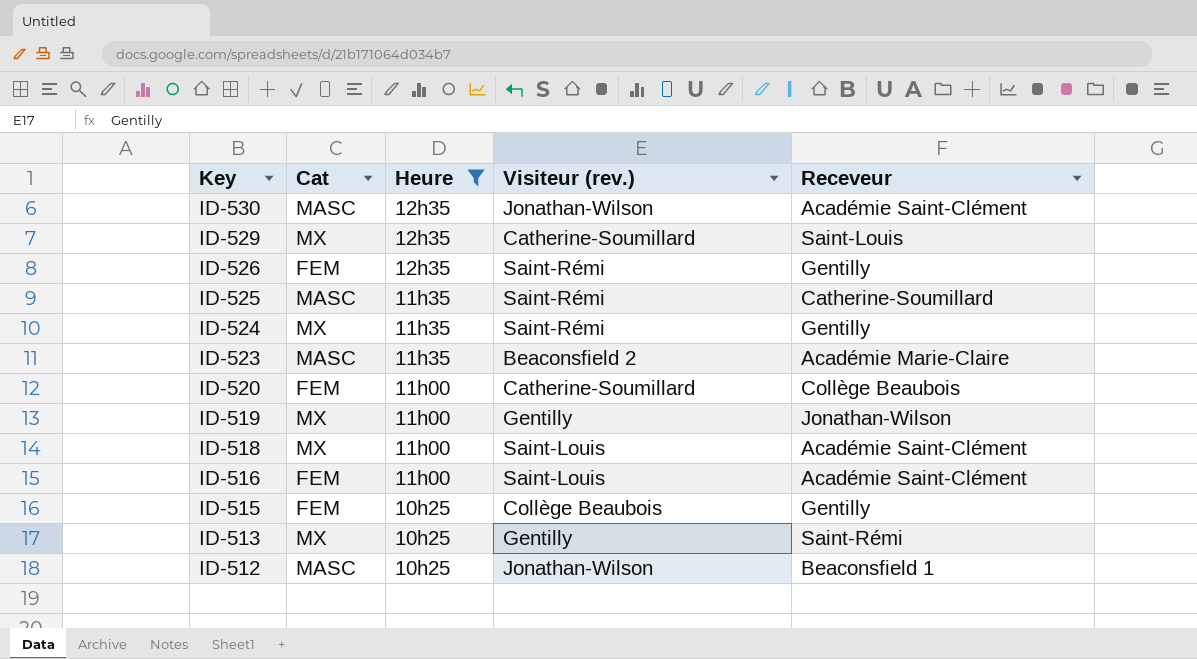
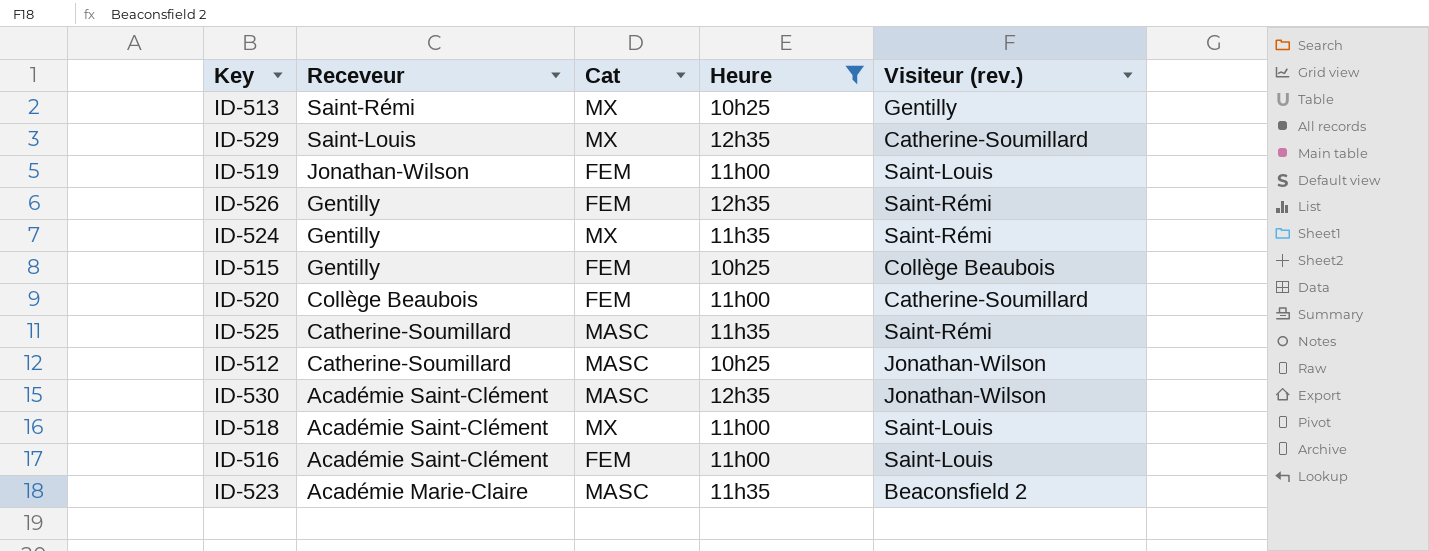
row order: Key descending -> Receveur descending
column Receveur | position: 5 -> 2
ID-519 | Cat: MX -> FEM
ID-519 | Visiteur (rev.): Gentilly -> Saint-Louis
ID-512 | Receveur: Beaconsfield 1 -> Catherine-Soumillard

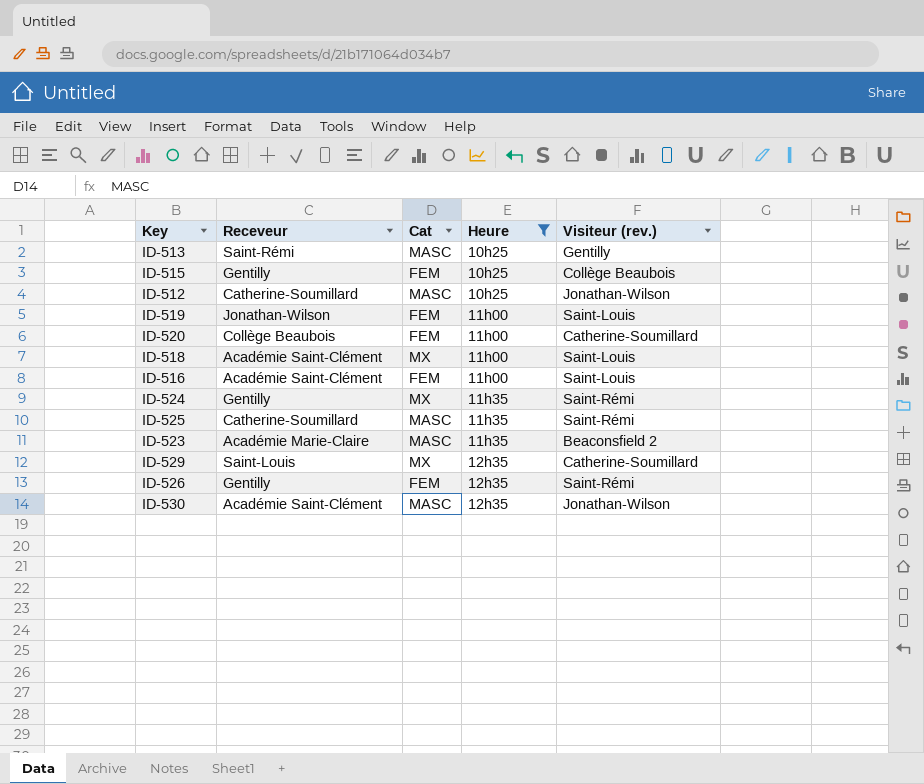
row order: Receveur descending -> Heure ascending
ID-513 | Cat: MX -> MASC

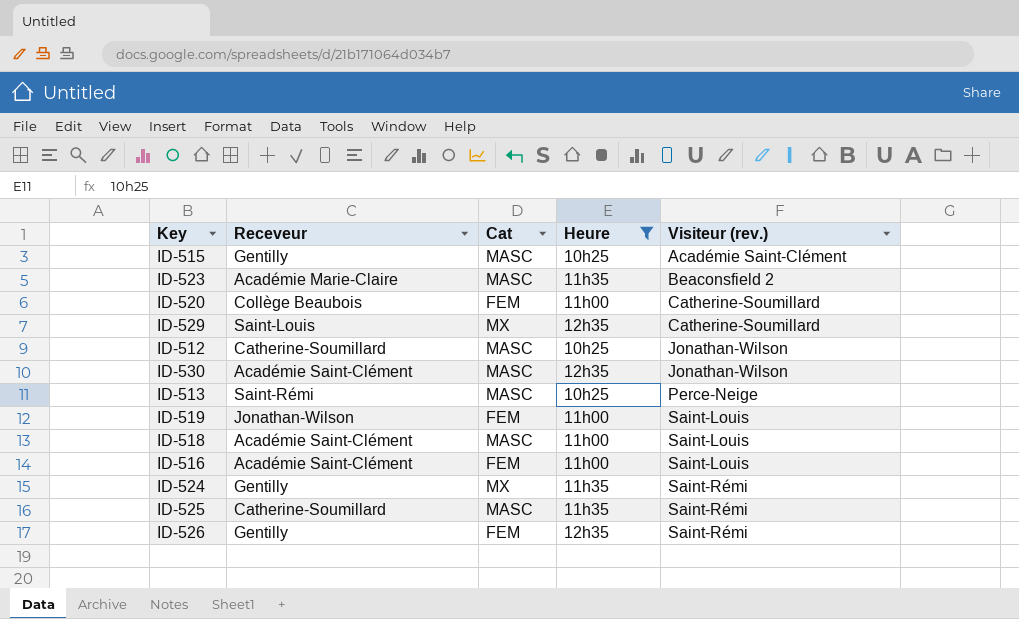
row order: Heure ascending -> Visiteur (rev.) ascending
ID-515 | Cat: FEM -> MASC
ID-515 | Visiteur (rev.): Collège Beaubois -> Académie Saint-Clément
ID-513 | Visiteur (rev.): Gentilly -> Perce-Neige
ID-518 | Cat: MX -> MASC

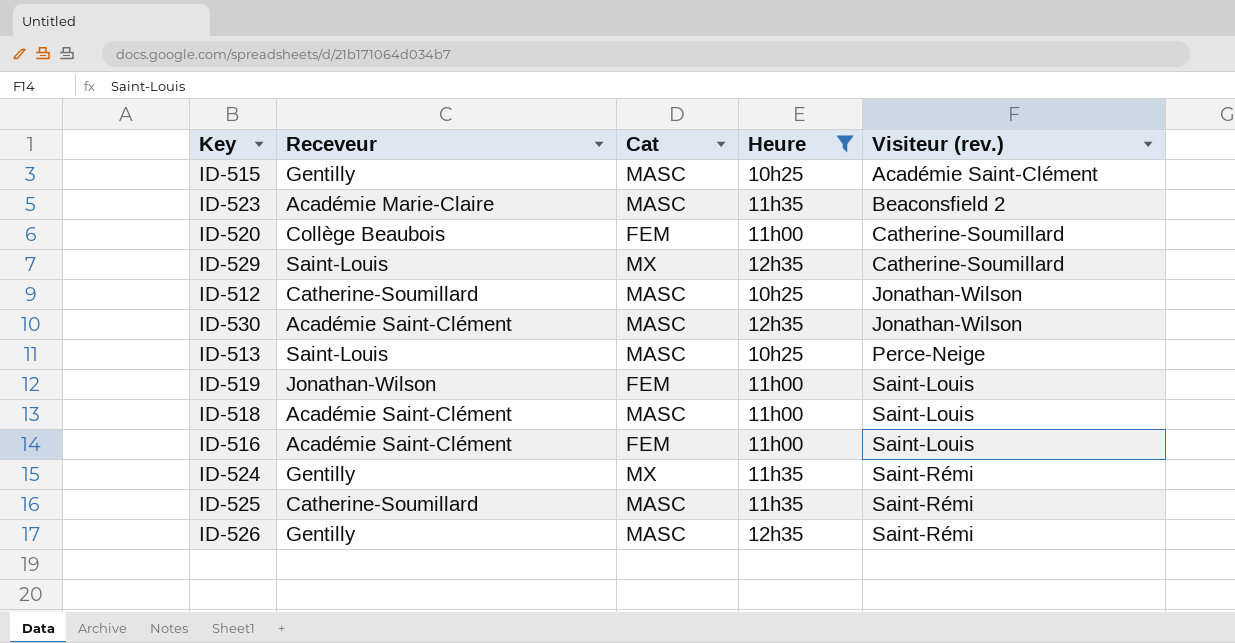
ID-513 | Receveur: Saint-Rémi -> Saint-Louis
ID-526 | Cat: FEM -> MASC

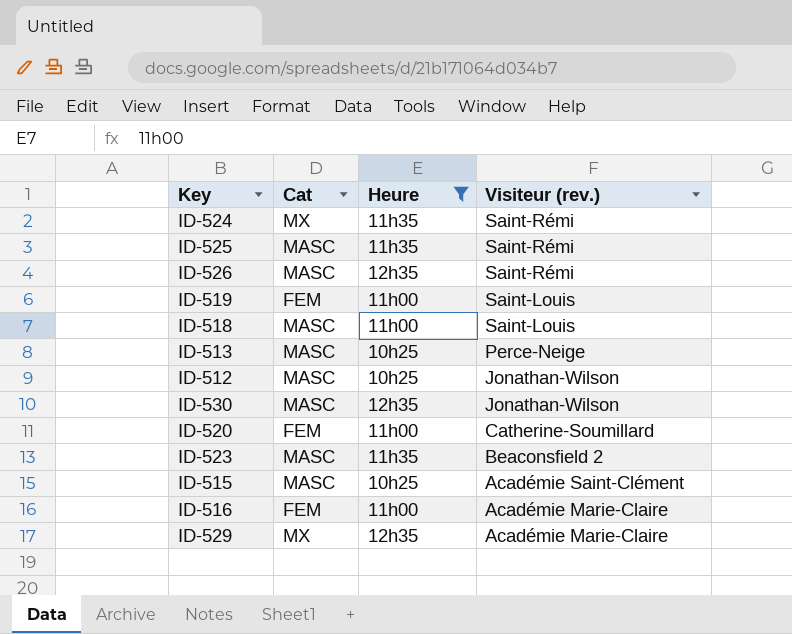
row order: Visiteur (rev.) ascending -> Visiteur (rev.) descending
column Receveur | position: 2 -> none
ID-516 | Visiteur (rev.): Saint-Louis -> Académie Marie-Claire
ID-529 | Visiteur (rev.): Catherine-Soumillard -> Académie Marie-Claire

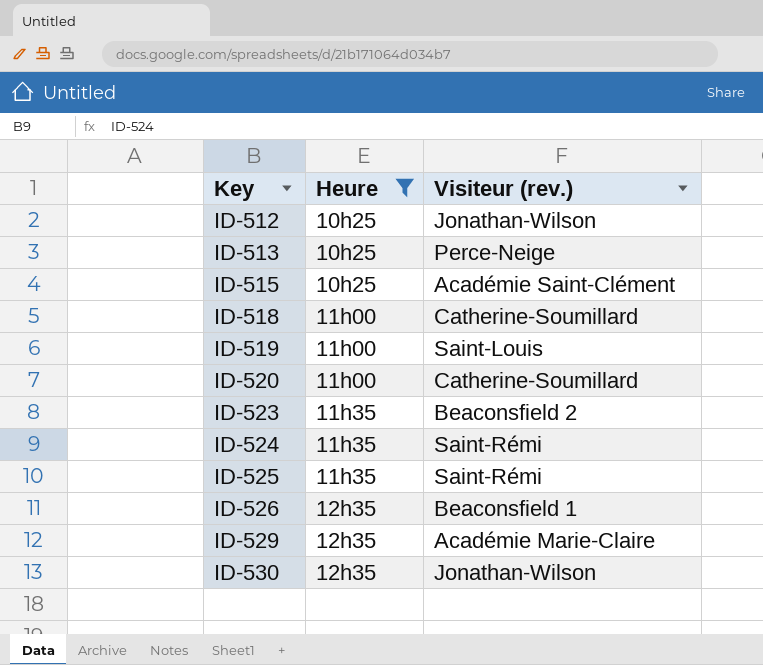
row order: Visiteur (rev.) descending -> Key ascending
column Cat | position: 2 -> none
row ID-516: FEM | 11h00 | Académie Marie-Claire -> none
ID-518 | Visiteur (rev.): Saint-Louis -> Catherine-Soumillard
ID-526 | Visiteur (rev.): Saint-Rémi -> Beaconsfield 1

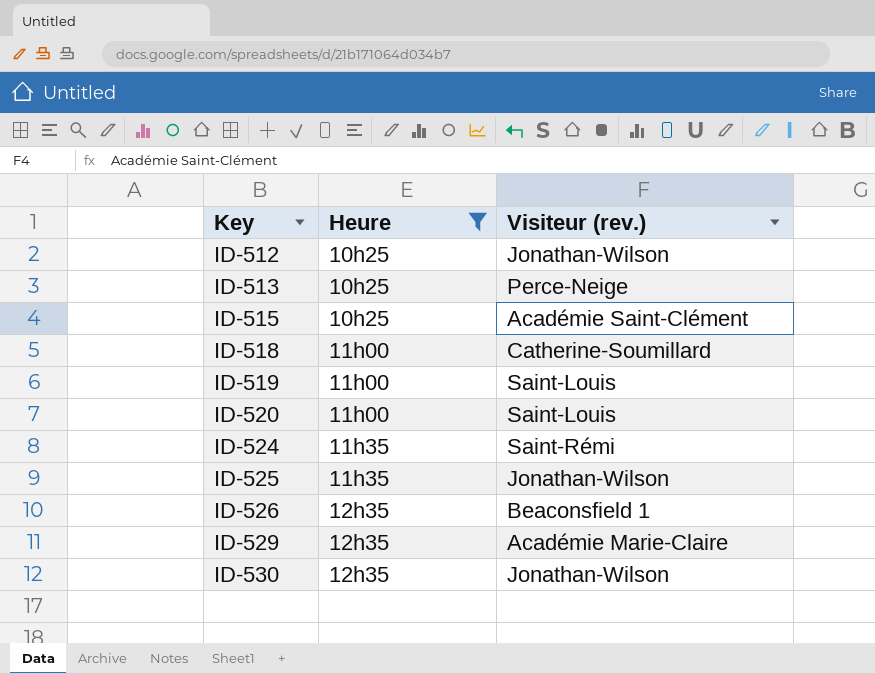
row ID-523: 11h35 | Beaconsfield 2 -> none
ID-520 | Visiteur (rev.): Catherine-Soumillard -> Saint-Louis
ID-525 | Visiteur (rev.): Saint-Rémi -> Jonathan-Wilson

